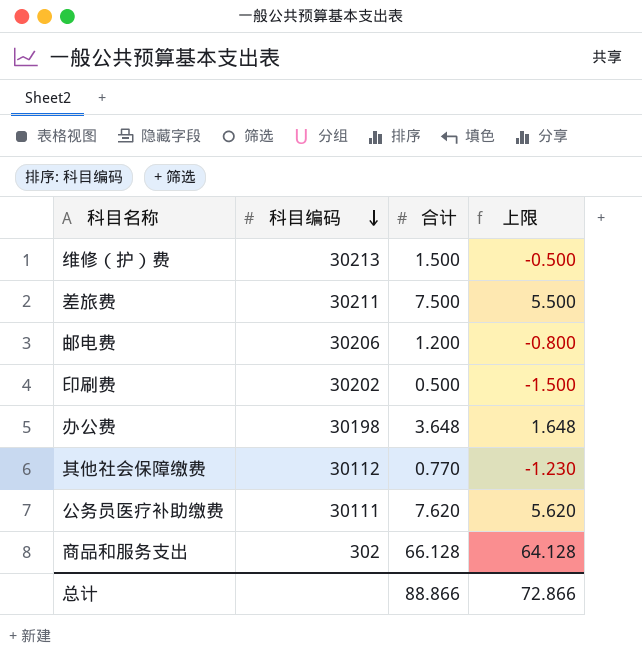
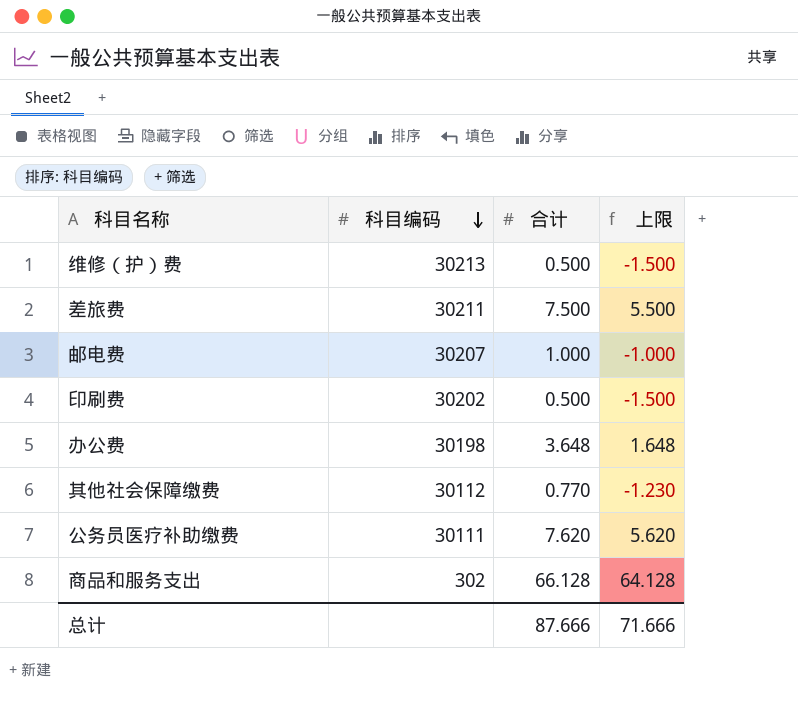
维修（护）费 | 合计: 1.500 -> 0.500
维修（护）费 | 上限: -0.500 -> -1.500
邮电费 | 科目编码: 30206 -> 30207
邮电费 | 合计: 1.200 -> 1.000
邮电费 | 上限: -0.800 -> -1.000
总计 | 合计: 88.866 -> 87.666
总计 | 上限: 72.866 -> 71.666

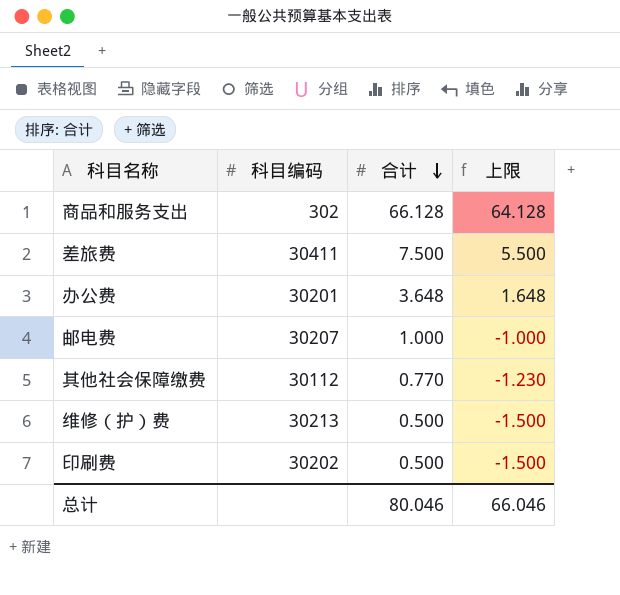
row order: 科目编码 descending -> 合计 descending
row 公务员医疗补助缴费: 30111 | 7.620 | 5.620 -> none
差旅费 | 科目编码: 30211 -> 30411
办公费 | 科目编码: 30198 -> 30201
总计 | 合计: 87.666 -> 80.046
总计 | 上限: 71.666 -> 66.046

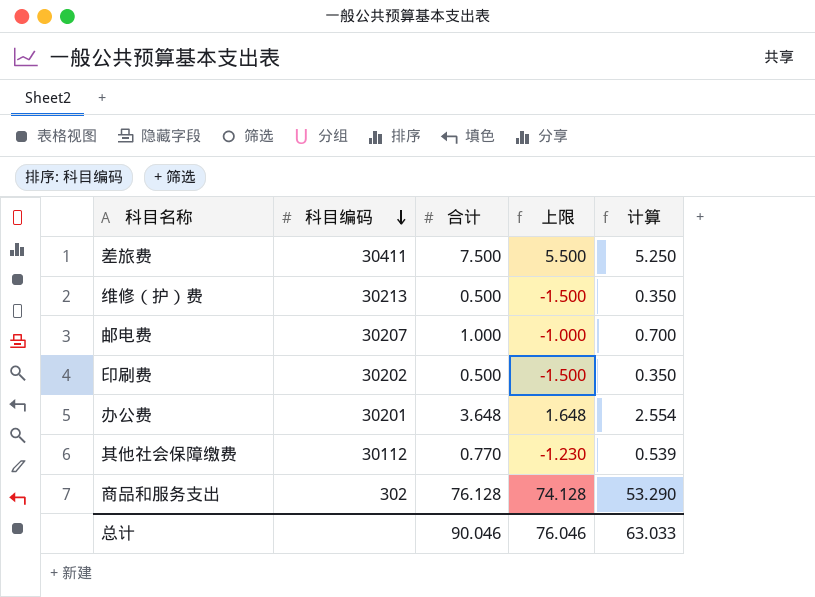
row order: 合计 descending -> 科目编码 descending
column 计算 | formula: none -> [合计] * 0.7
商品和服务支出 | 合计: 66.128 -> 76.128
商品和服务支出 | 上限: 64.128 -> 74.128
总计 | 合计: 80.046 -> 90.046
总计 | 上限: 66.046 -> 76.046

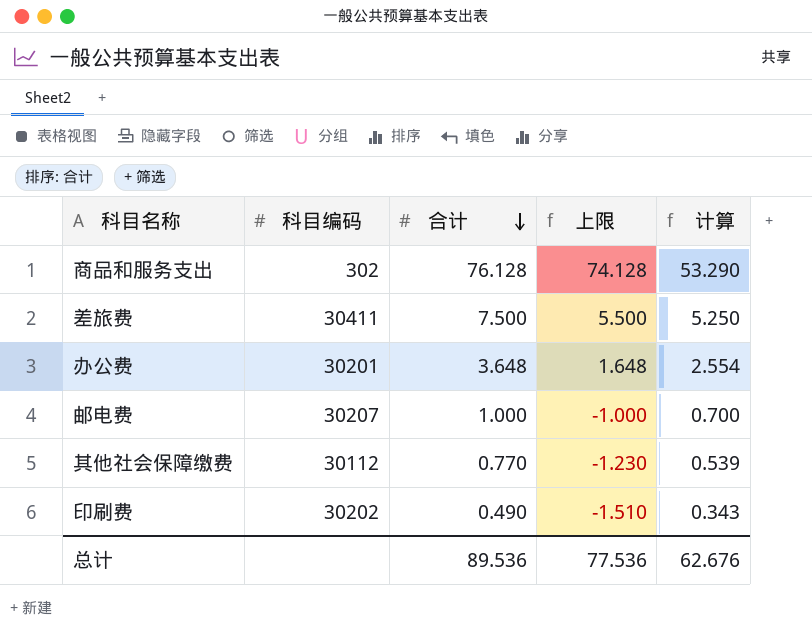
row order: 科目编码 descending -> 合计 descending
row 维修（护）费: 30213 | 0.500 | -1.500 | 0.350 -> none
印刷费 | 合计: 0.500 -> 0.490
印刷费 | 上限: -1.500 -> -1.510
印刷费 | 计算: 0.350 -> 0.343
总计 | 合计: 90.046 -> 89.536
总计 | 上限: 76.046 -> 77.536
总计 | 计算: 63.033 -> 62.676

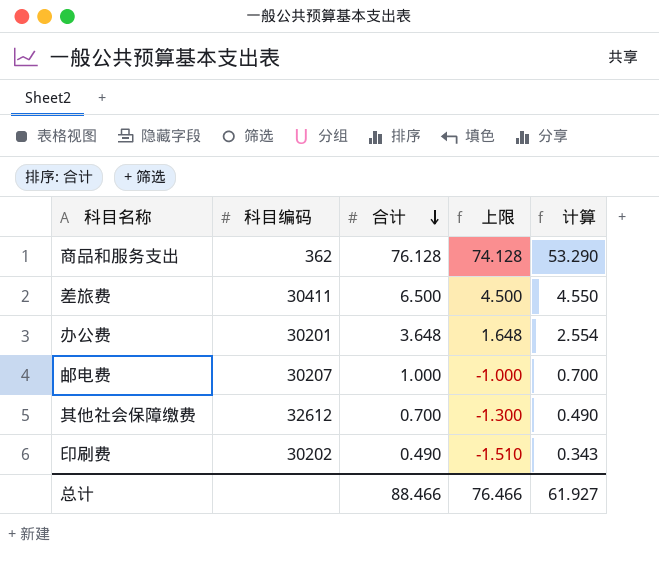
商品和服务支出 | 科目编码: 302 -> 362
差旅费 | 合计: 7.500 -> 6.500
差旅费 | 上限: 5.500 -> 4.500
差旅费 | 计算: 5.250 -> 4.550
其他社会保障缴费 | 科目编码: 30112 -> 32612
其他社会保障缴费 | 合计: 0.770 -> 0.700
其他社会保障缴费 | 上限: -1.230 -> -1.300
其他社会保障缴费 | 计算: 0.539 -> 0.490
总计 | 合计: 89.536 -> 88.466
总计 | 上限: 77.536 -> 76.466
总计 | 计算: 62.676 -> 61.927

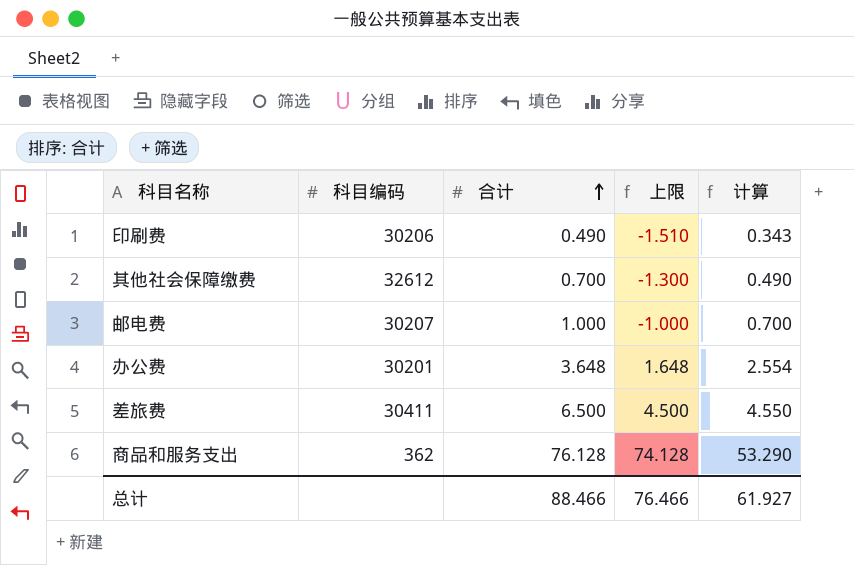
row order: 合计 descending -> 合计 ascending
印刷费 | 科目编码: 30202 -> 30206

